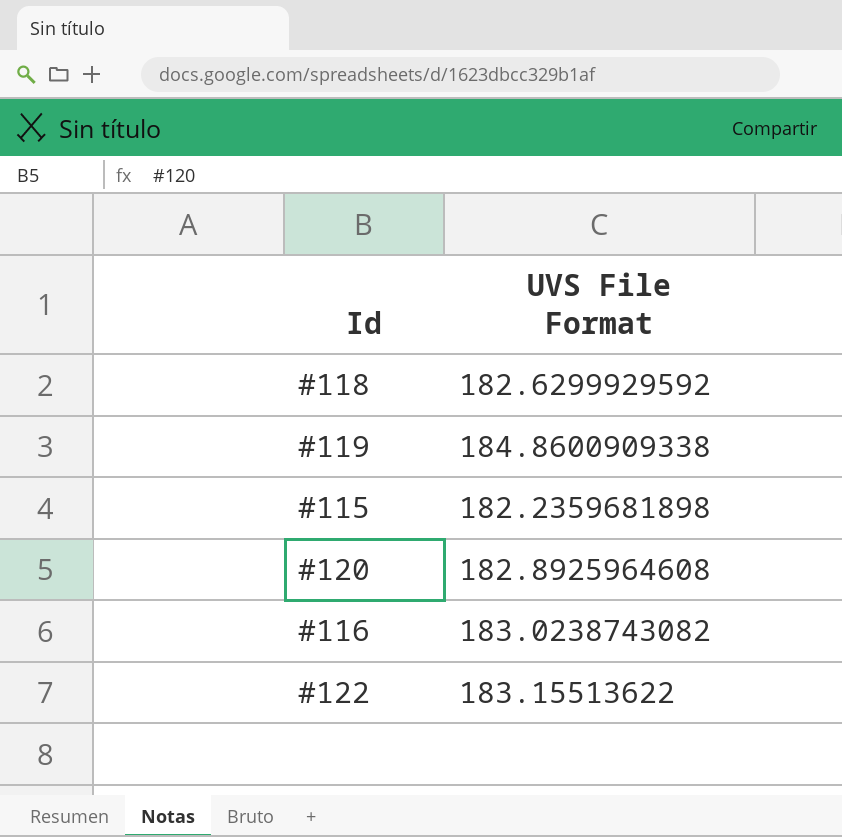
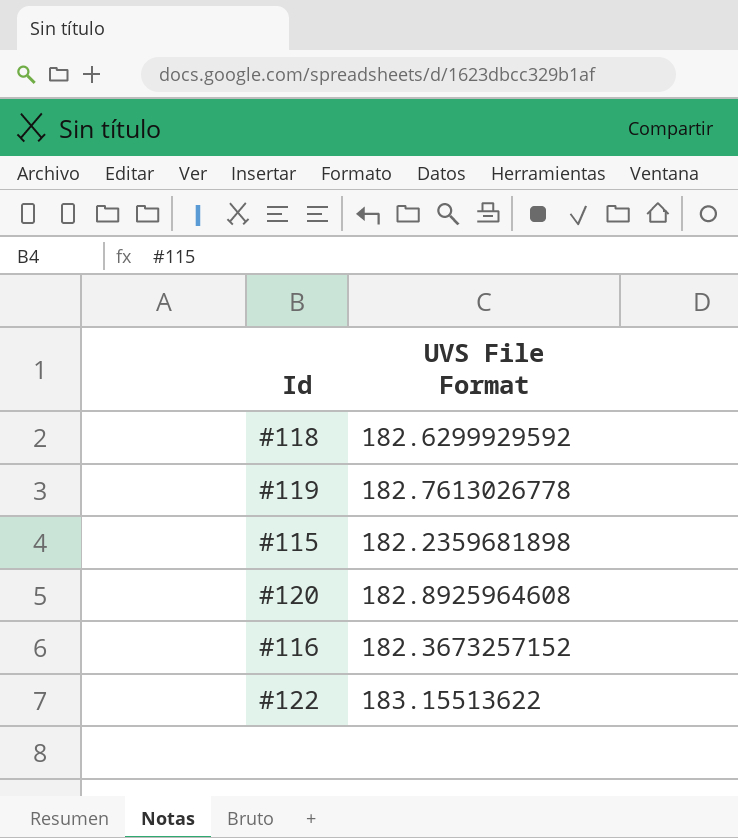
#119 | UVS File Format: 184.8600909338 -> 182.7613026778
#116 | UVS File Format: 183.0238743082 -> 182.3673257152

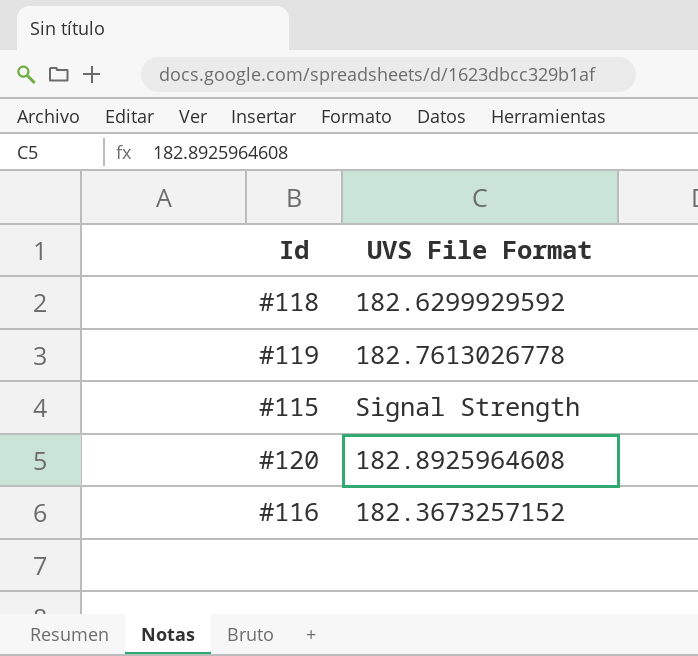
row #122: 183.15513622 -> none
#115 | UVS File Format: 182.2359681898 -> Signal Strength

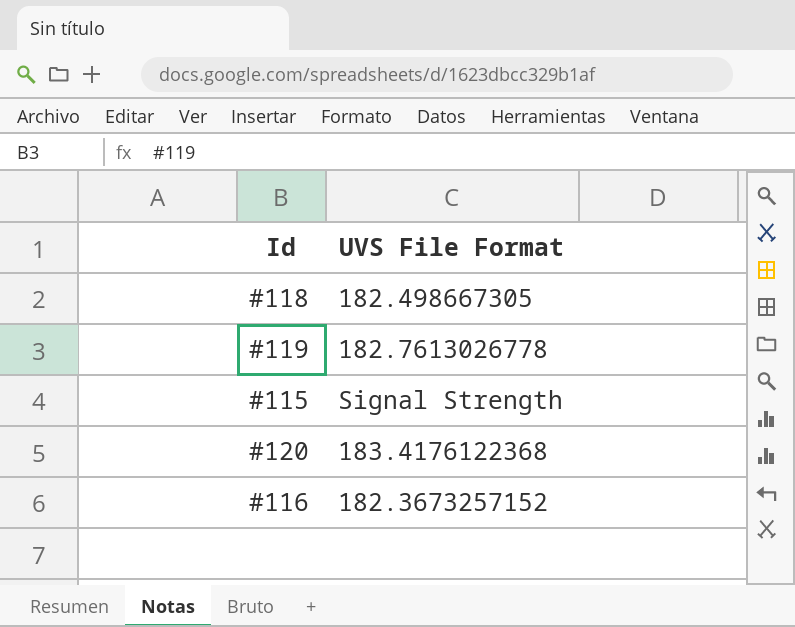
#118 | UVS File Format: 182.6299929592 -> 182.498667305
#120 | UVS File Format: 182.8925964608 -> 183.4176122368

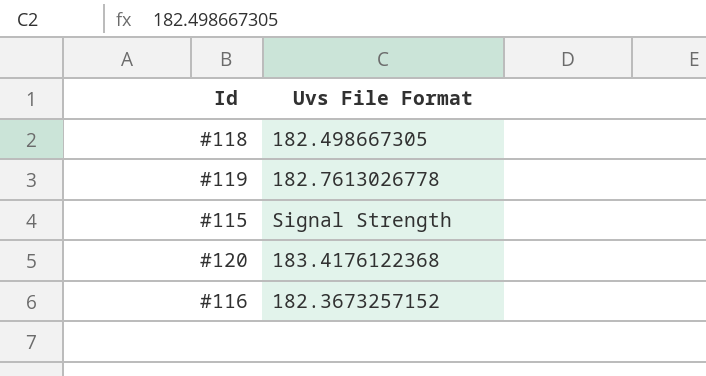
column name: UVS File Format -> Uvs File Format

